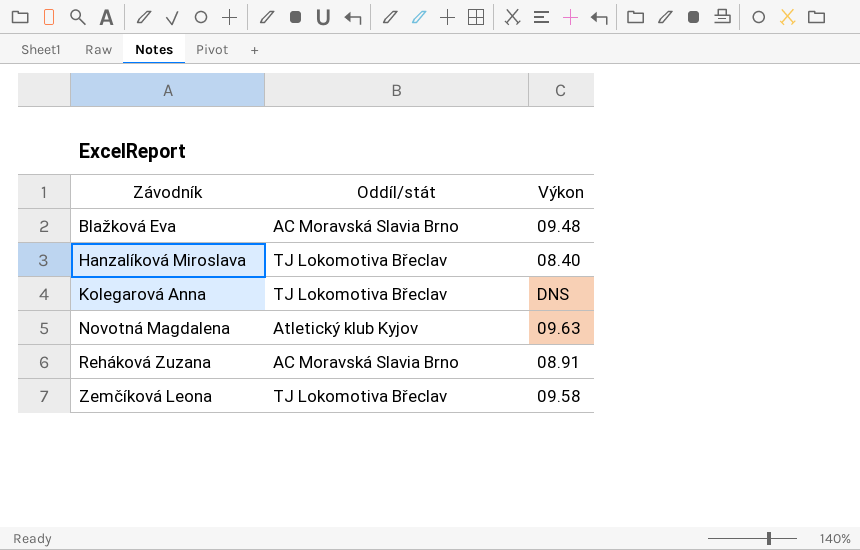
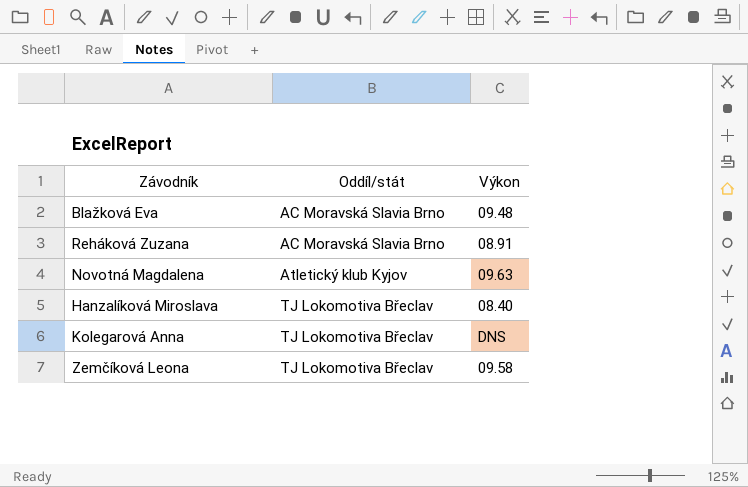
row order: Závodník ascending -> Oddíl/stát ascending

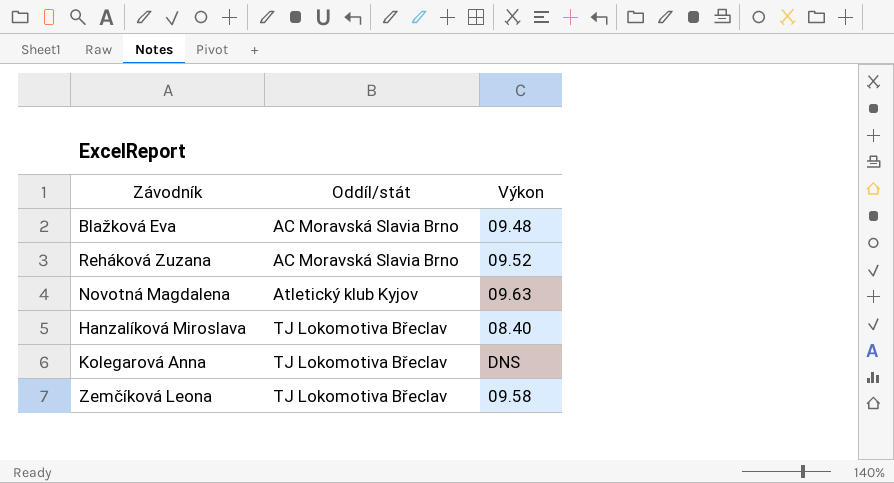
Reháková Zuzana | Výkon: 08.91 -> 09.52

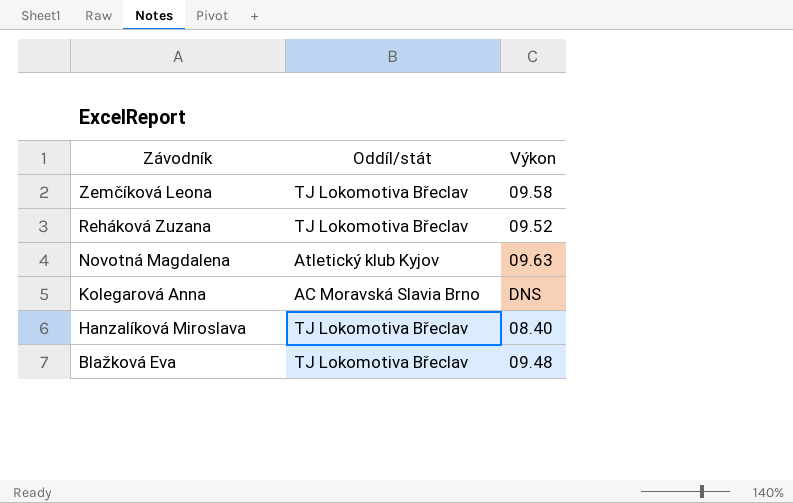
row order: Oddíl/stát ascending -> Závodník descending
Reháková Zuzana | Oddíl/stát: AC Moravská Slavia Brno -> TJ Lokomotiva Břeclav
Kolegarová Anna | Oddíl/stát: TJ Lokomotiva Břeclav -> AC Moravská Slavia Brno
Blažková Eva | Oddíl/stát: AC Moravská Slavia Brno -> TJ Lokomotiva Břeclav

